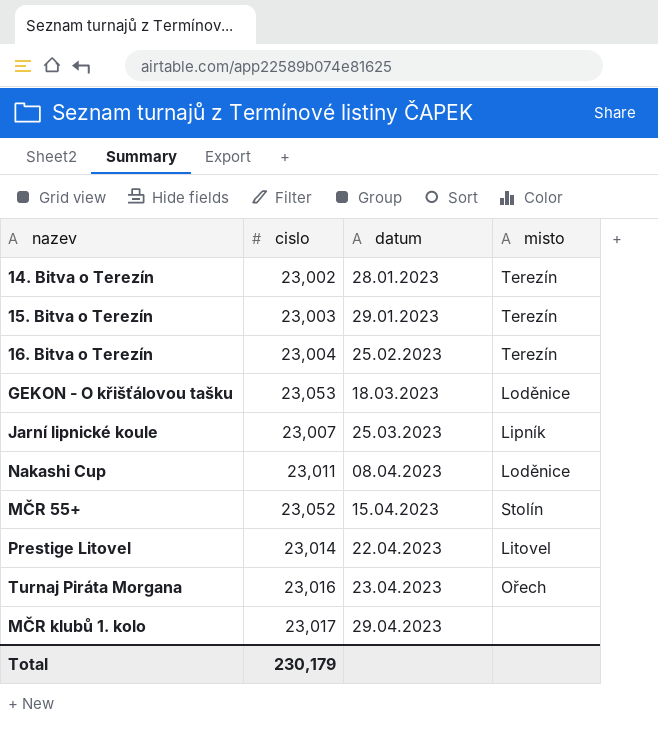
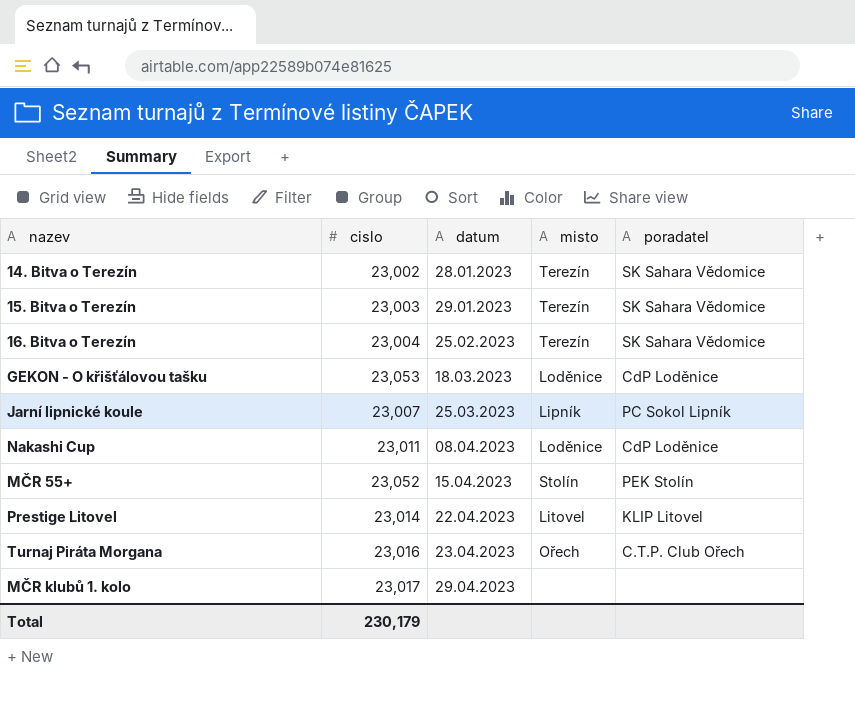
column poradatel | position: none -> 5

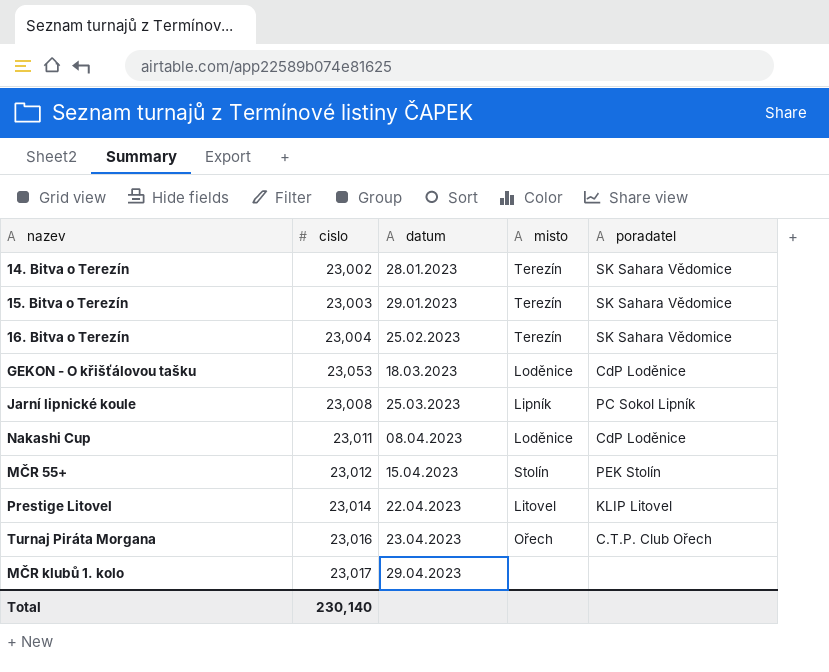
Jarní lipnické koule | cislo: 23,007 -> 23,008
MČR 55+ | cislo: 23,052 -> 23,012
Total | cislo: 230,179 -> 230,140

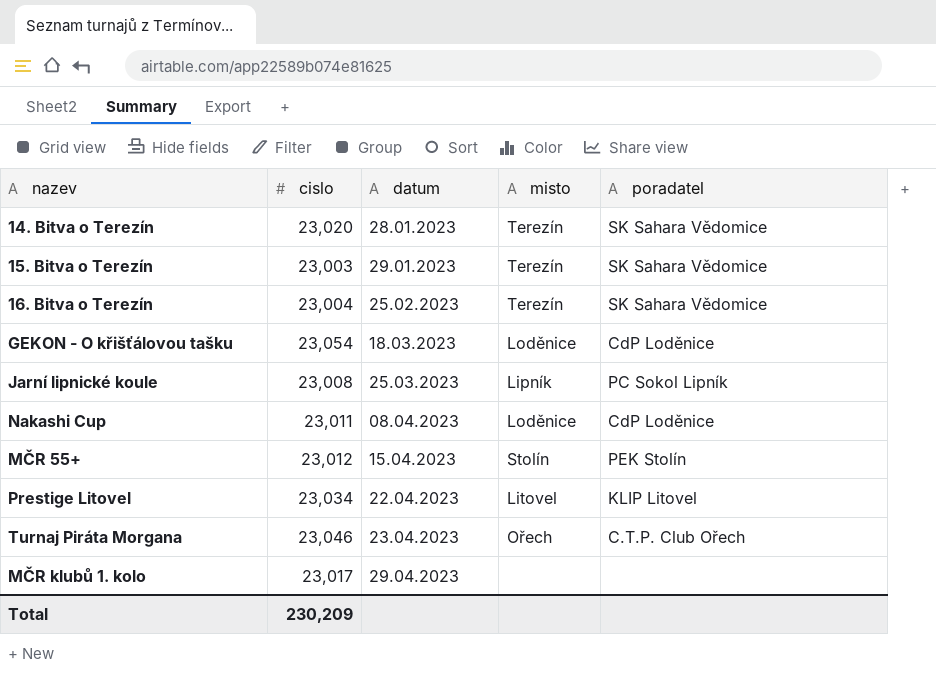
14. Bitva o Terezín | cislo: 23,002 -> 23,020
GEKON - O křišťálovou tašku | cislo: 23,053 -> 23,054
Prestige Litovel | cislo: 23,014 -> 23,034
Turnaj Piráta Morgana | cislo: 23,016 -> 23,046
Total | cislo: 230,140 -> 230,209

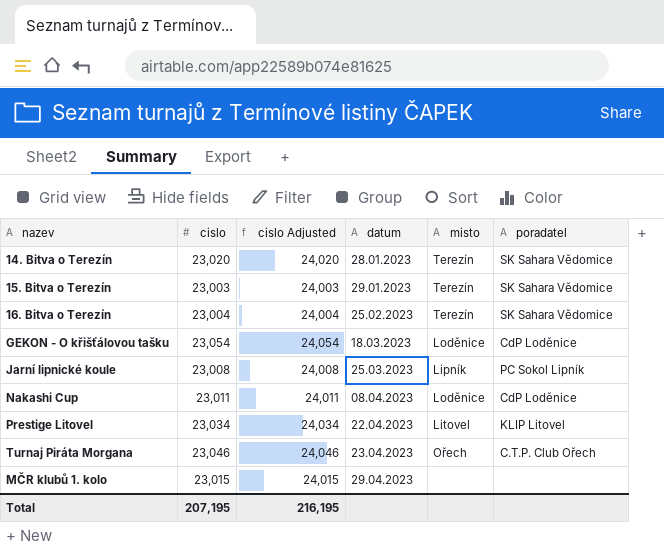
column cislo Adjusted | formula: none -> [cislo] + 1000
row MČR 55+: 23,012 | 15.04.2023 | Stolín | PEK Stolín -> none
MČR klubů 1. kolo | cislo: 23,017 -> 23,015
Total | cislo: 230,209 -> 207,195

